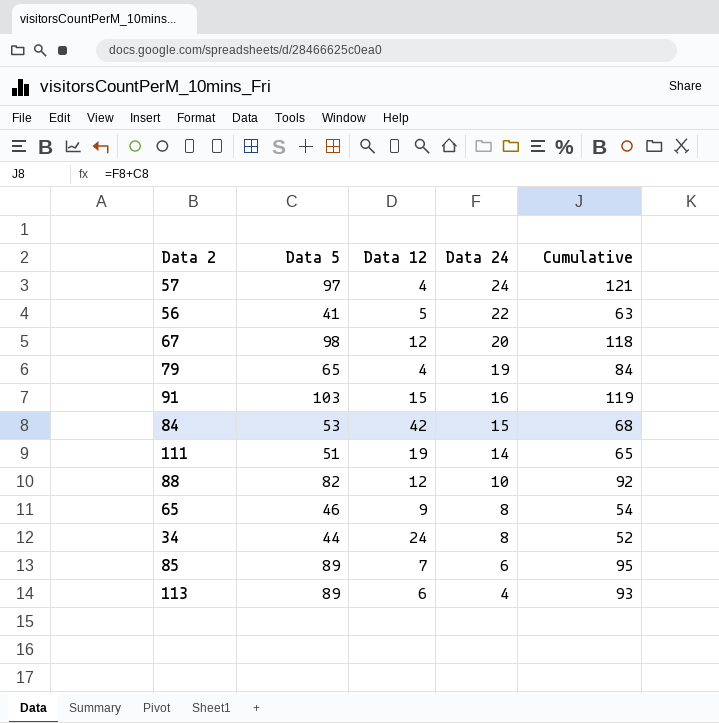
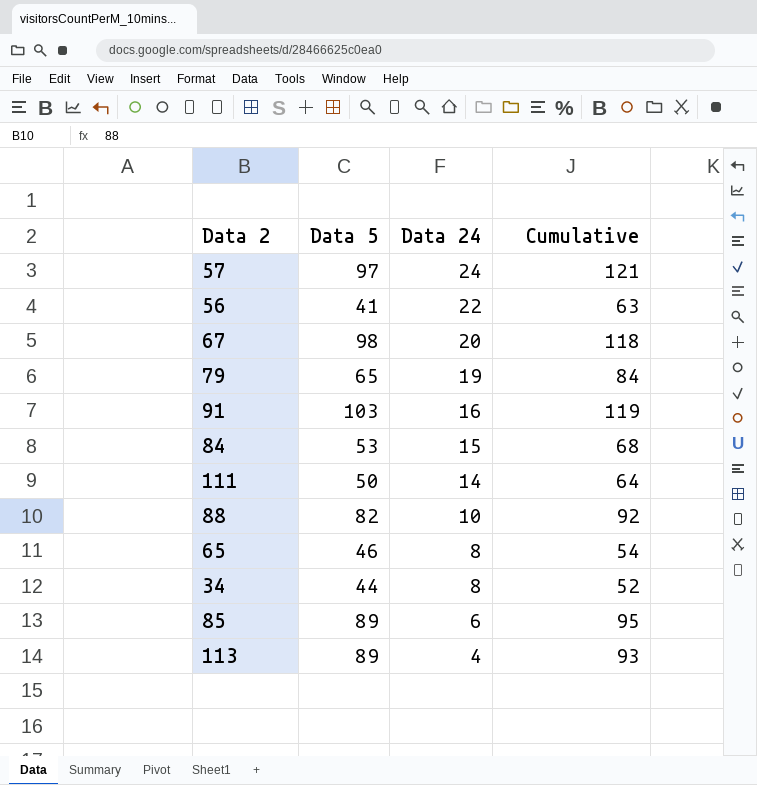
column Data 12 | position: 3 -> none
111 | Data 5: 51 -> 50
111 | Cumulative: 65 -> 64

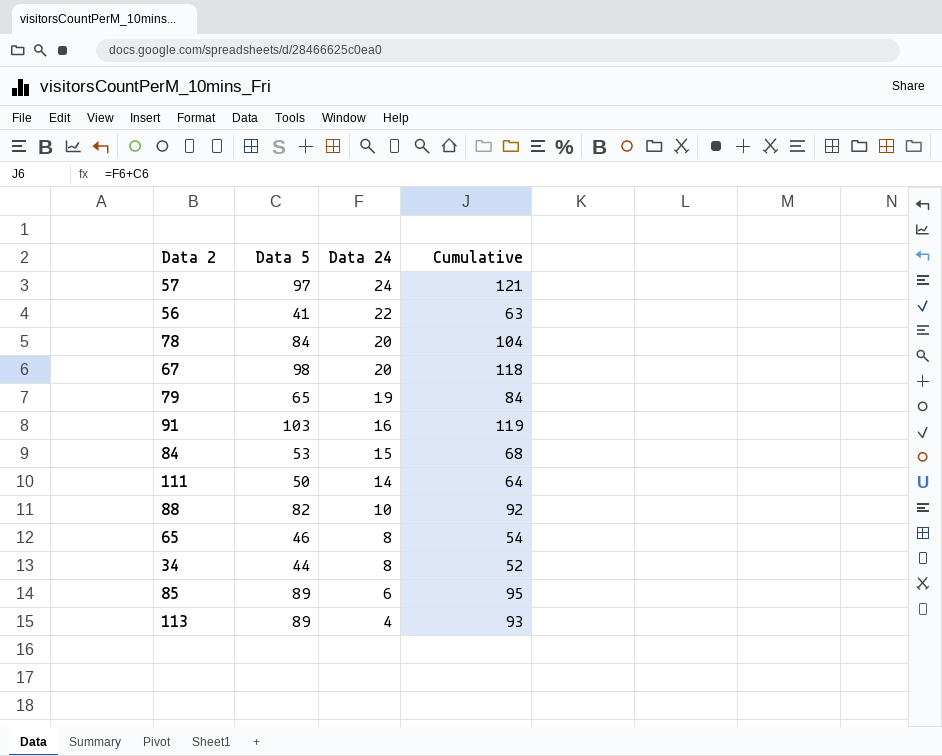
row 78: none -> 84 | 20 | 104

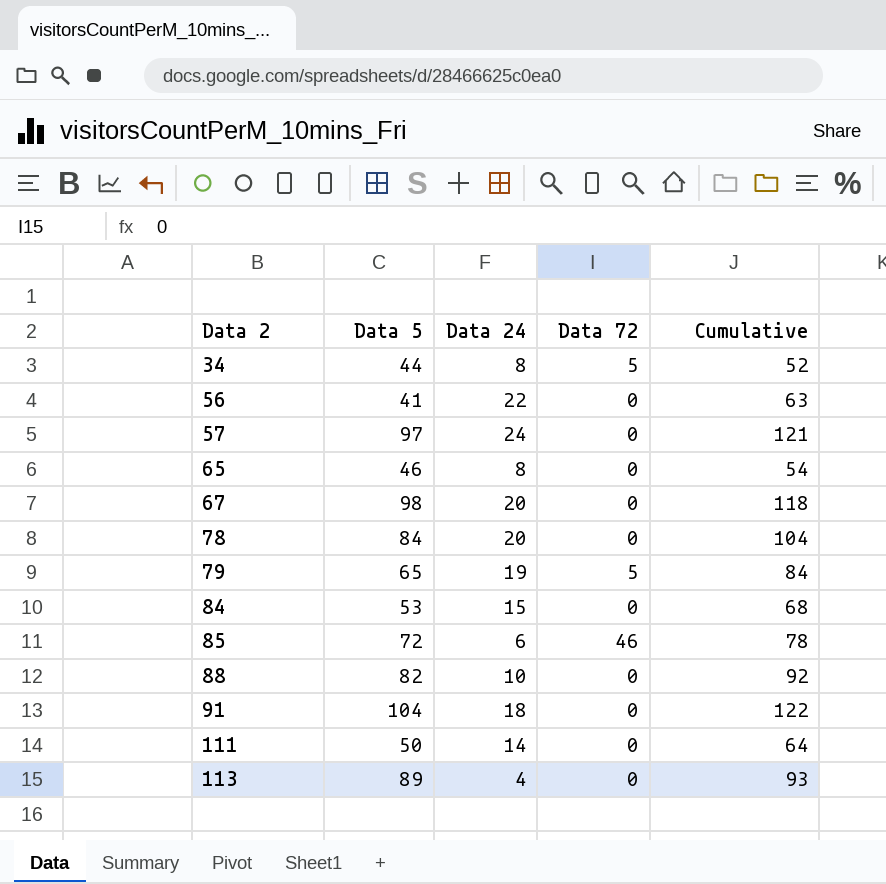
row order: Data 24 descending -> Data 2 ascending
column Data 72 | position: none -> 4
85 | Data 5: 89 -> 72
85 | Cumulative: 95 -> 78
91 | Data 5: 103 -> 104
91 | Data 24: 16 -> 18
91 | Cumulative: 119 -> 122

